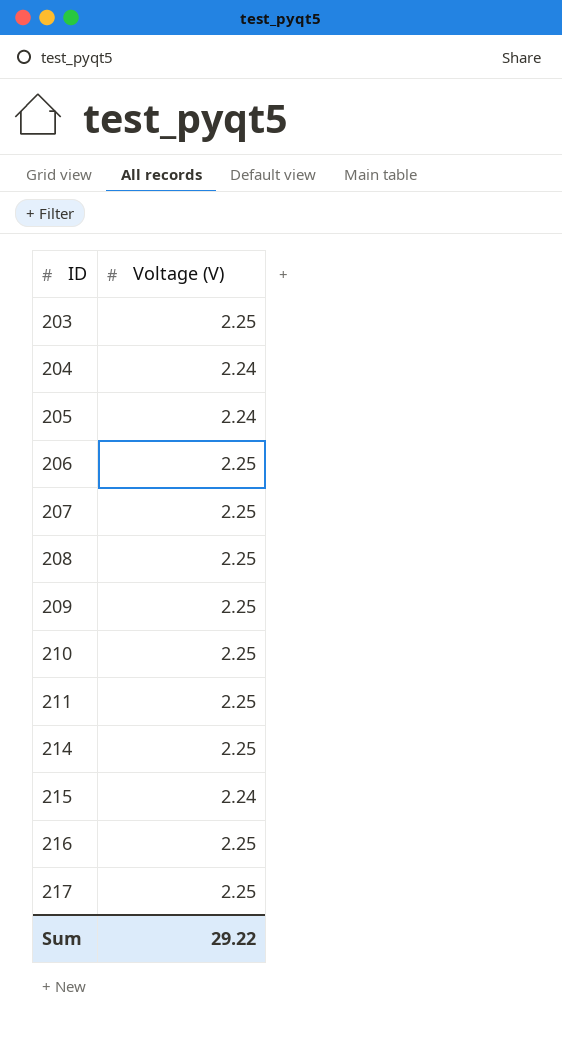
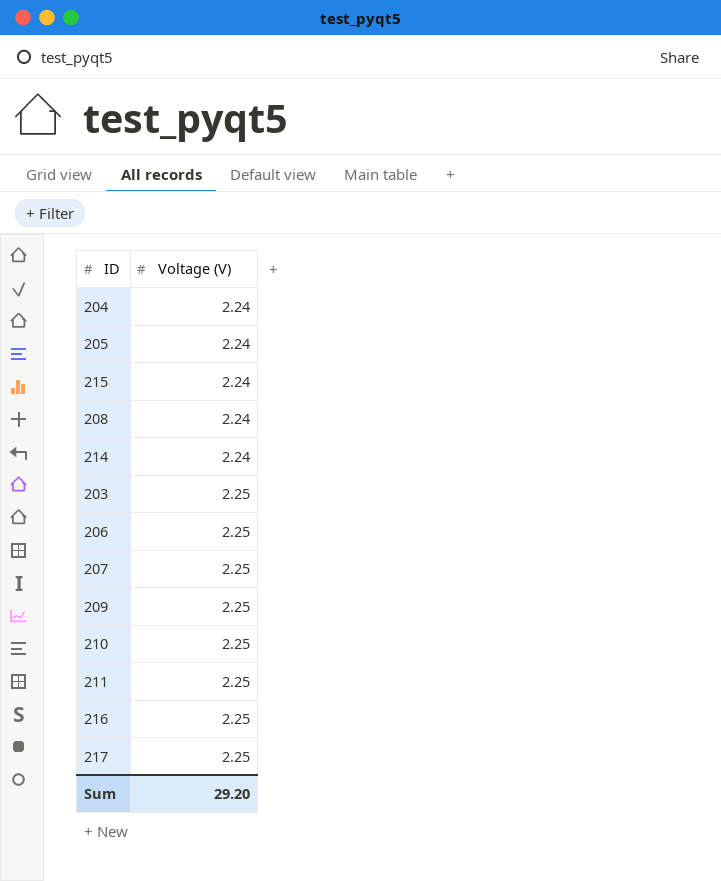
row order: ID ascending -> Voltage (V) ascending
208 | Voltage (V): 2.25 -> 2.24
214 | Voltage (V): 2.25 -> 2.24
Sum | Voltage (V): 29.22 -> 29.20

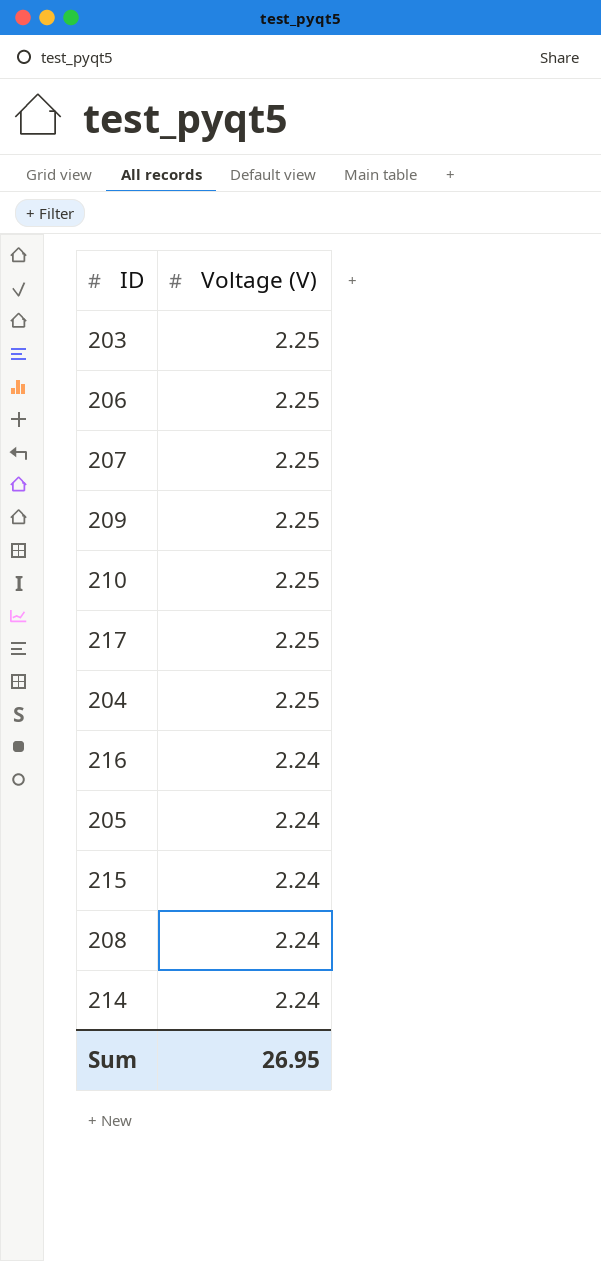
row order: Voltage (V) ascending -> Voltage (V) descending
row 211: 2.25 -> none
204 | Voltage (V): 2.24 -> 2.25
216 | Voltage (V): 2.25 -> 2.24
Sum | Voltage (V): 29.20 -> 26.95

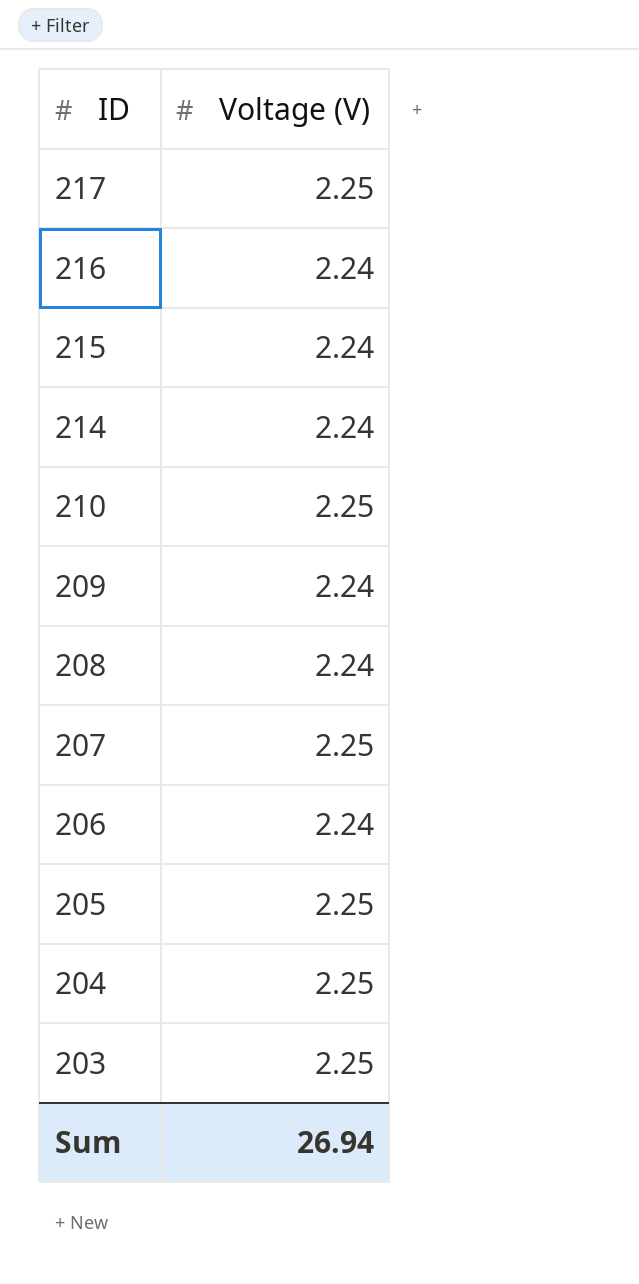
row order: Voltage (V) descending -> ID descending
209 | Voltage (V): 2.25 -> 2.24
206 | Voltage (V): 2.25 -> 2.24
205 | Voltage (V): 2.24 -> 2.25
Sum | Voltage (V): 26.95 -> 26.94

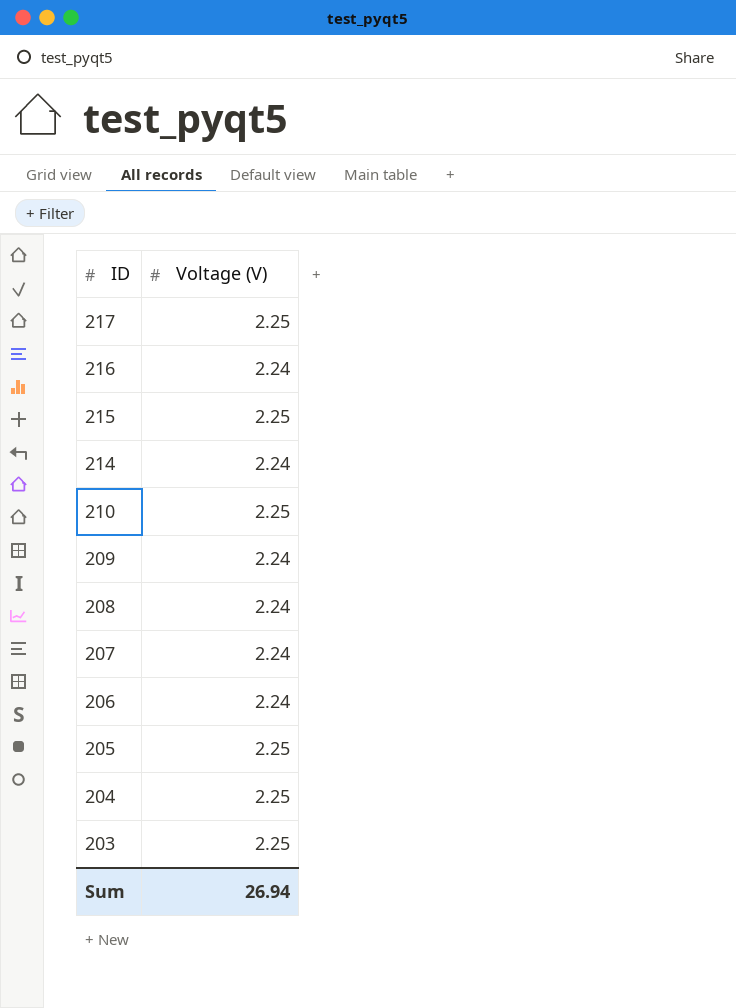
215 | Voltage (V): 2.24 -> 2.25
207 | Voltage (V): 2.25 -> 2.24

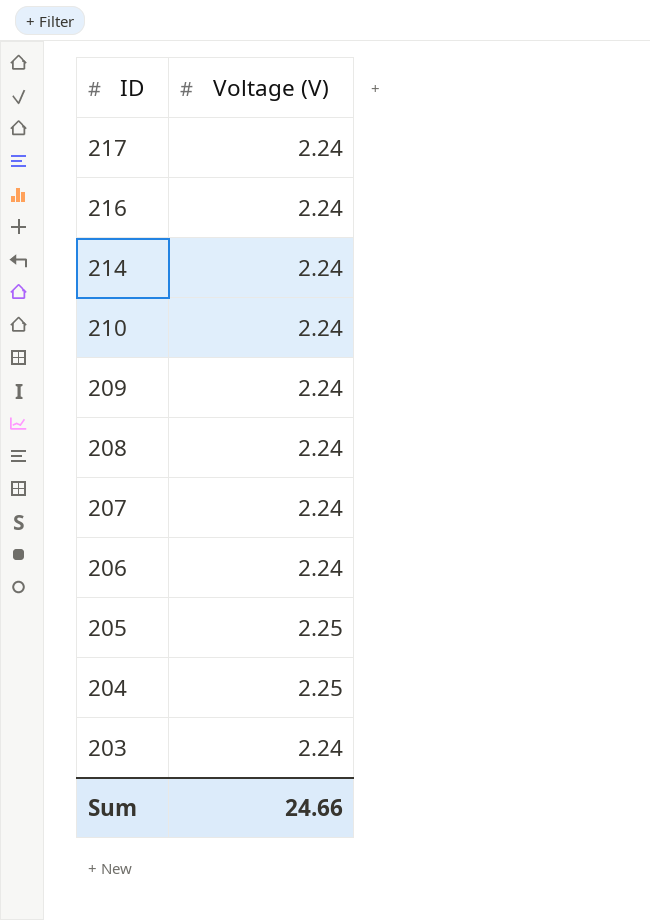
row 215: 2.25 -> none
217 | Voltage (V): 2.25 -> 2.24
210 | Voltage (V): 2.25 -> 2.24
203 | Voltage (V): 2.25 -> 2.24
Sum | Voltage (V): 26.94 -> 24.66

